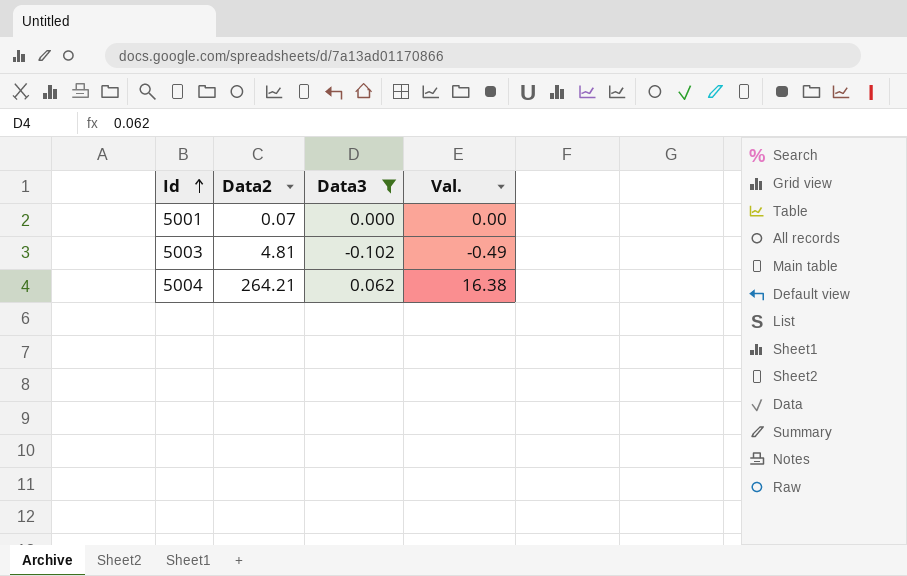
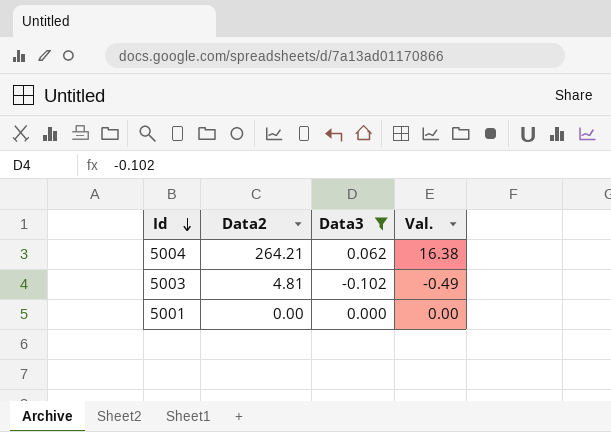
row order: Id ascending -> Id descending
5001 | Data2: 0.07 -> 0.00

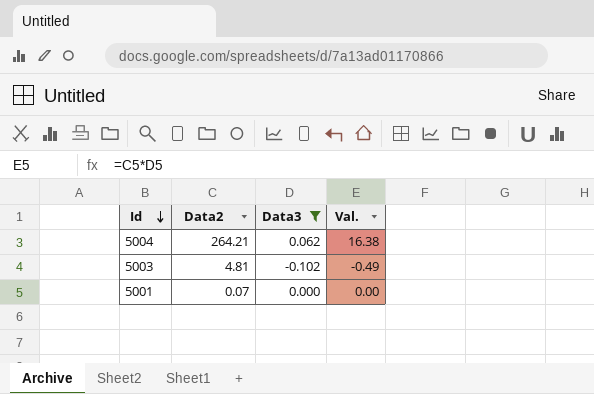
5001 | Data2: 0.00 -> 0.07

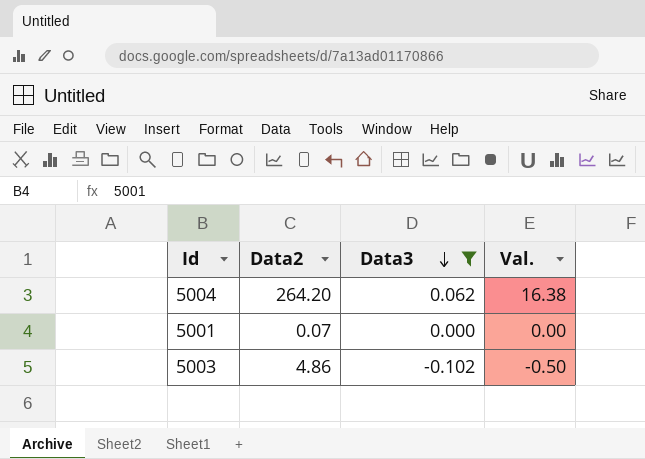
row order: Id descending -> Data3 descending
5004 | Data2: 264.21 -> 264.20
5003 | Data2: 4.81 -> 4.86
5003 | Val.: -0.49 -> -0.50

